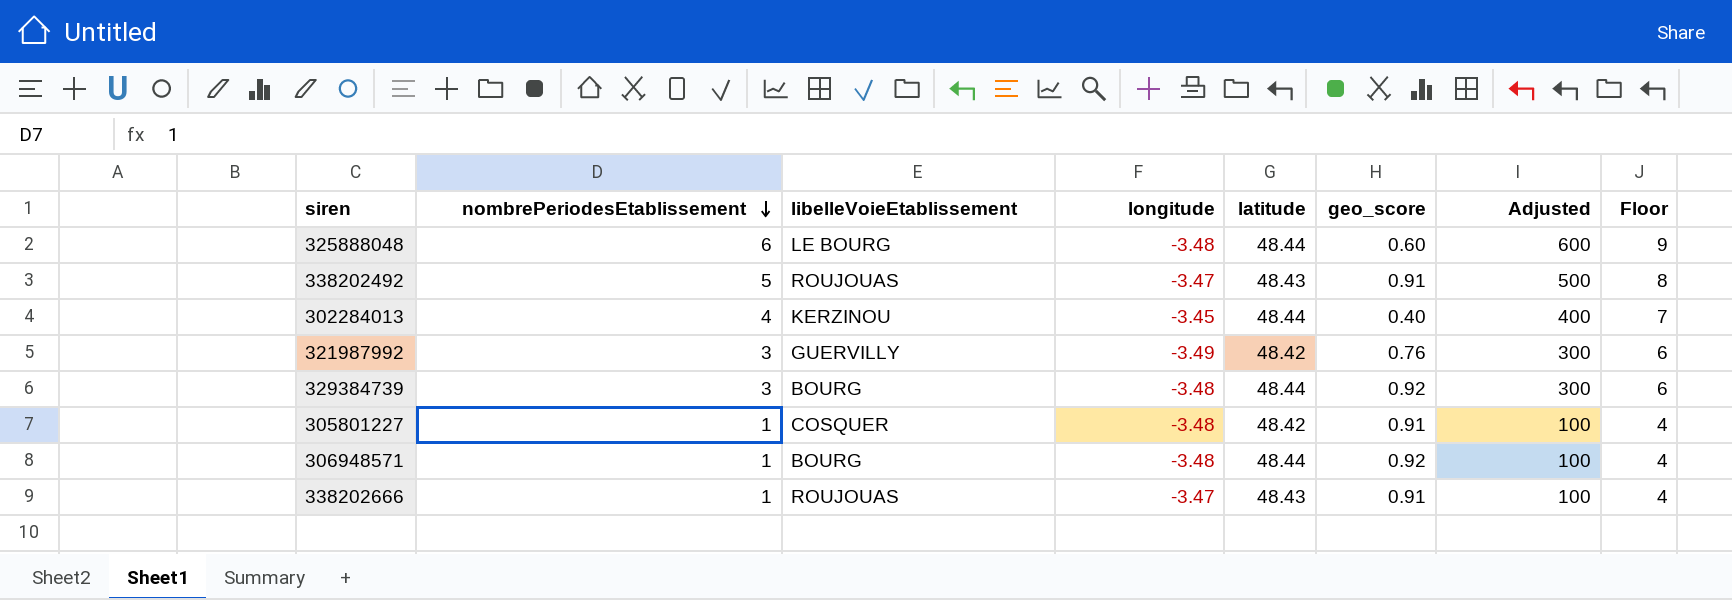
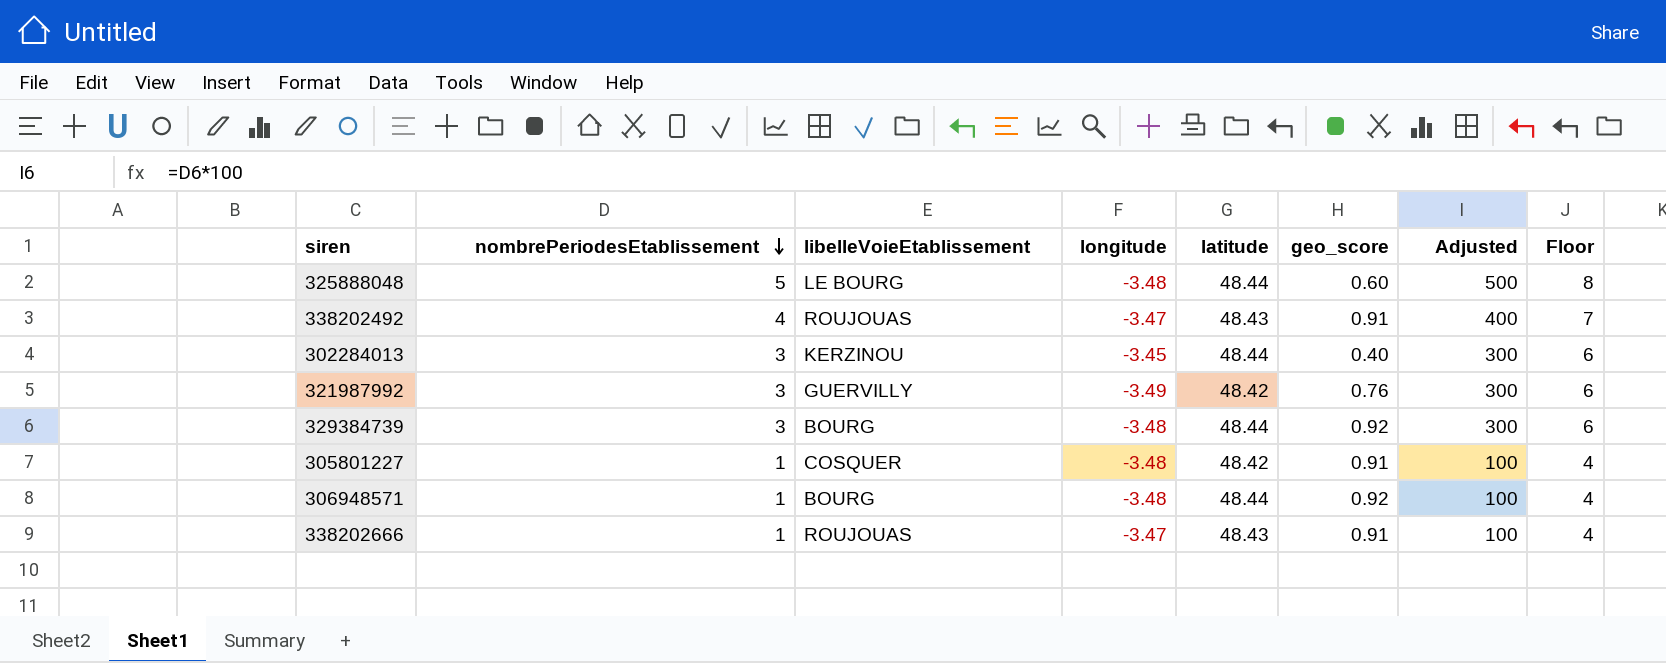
325888048 | nombrePeriodesEtablissement: 6 -> 5
325888048 | Adjusted: 600 -> 500
325888048 | Floor: 9 -> 8
338202492 | nombrePeriodesEtablissement: 5 -> 4
338202492 | Adjusted: 500 -> 400
338202492 | Floor: 8 -> 7
302284013 | nombrePeriodesEtablissement: 4 -> 3
302284013 | Adjusted: 400 -> 300
302284013 | Floor: 7 -> 6

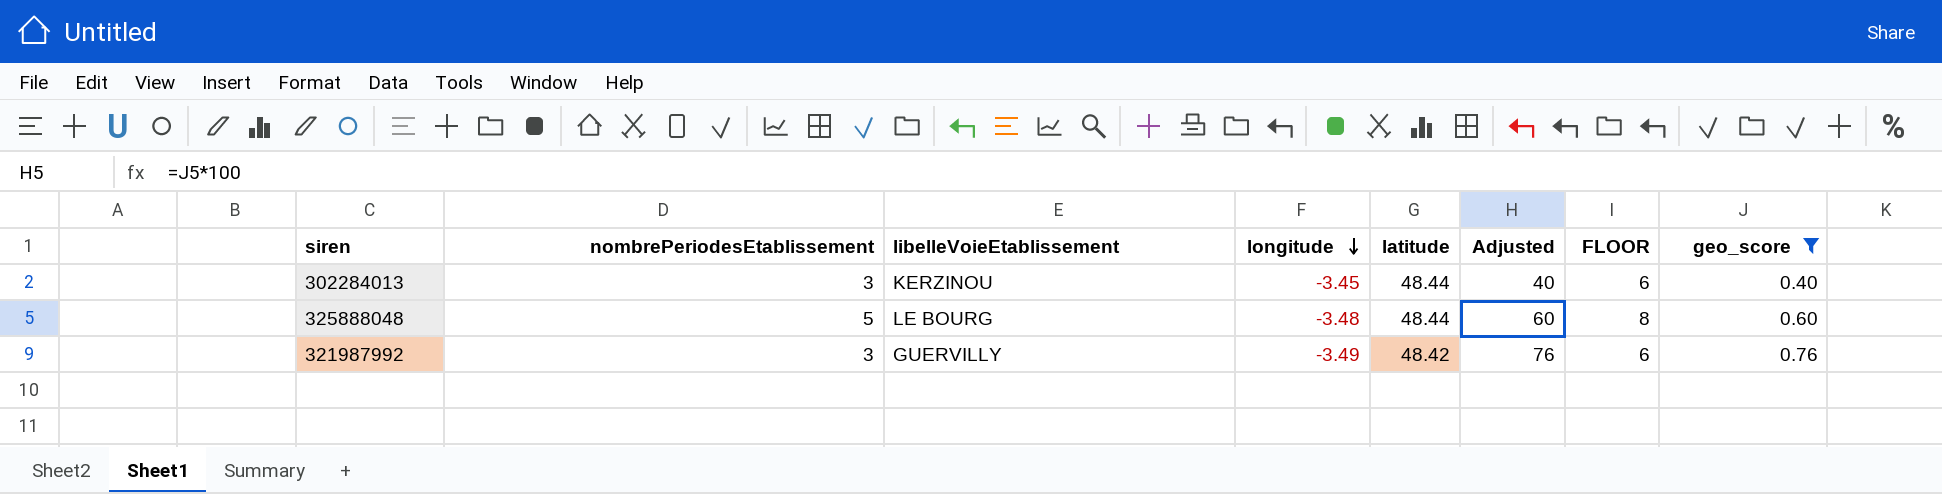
filter: none -> geo_score <= 0.76
row order: nombrePeriodesEtablissement descending -> longitude descending
column Adjusted | formula: [nombrePeriodesEtablissement] * 100 -> [geo_score] * 100
column name: Floor -> FLOOR
column geo_score | position: 6 -> 8

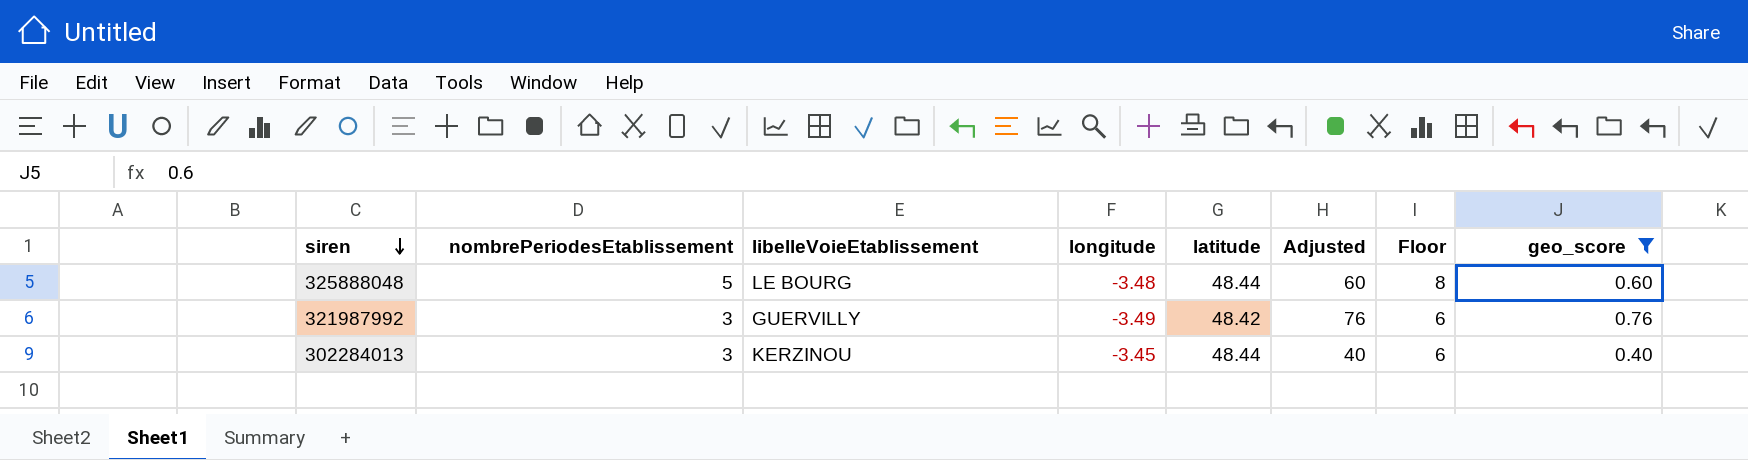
row order: longitude descending -> siren descending
column name: FLOOR -> Floor

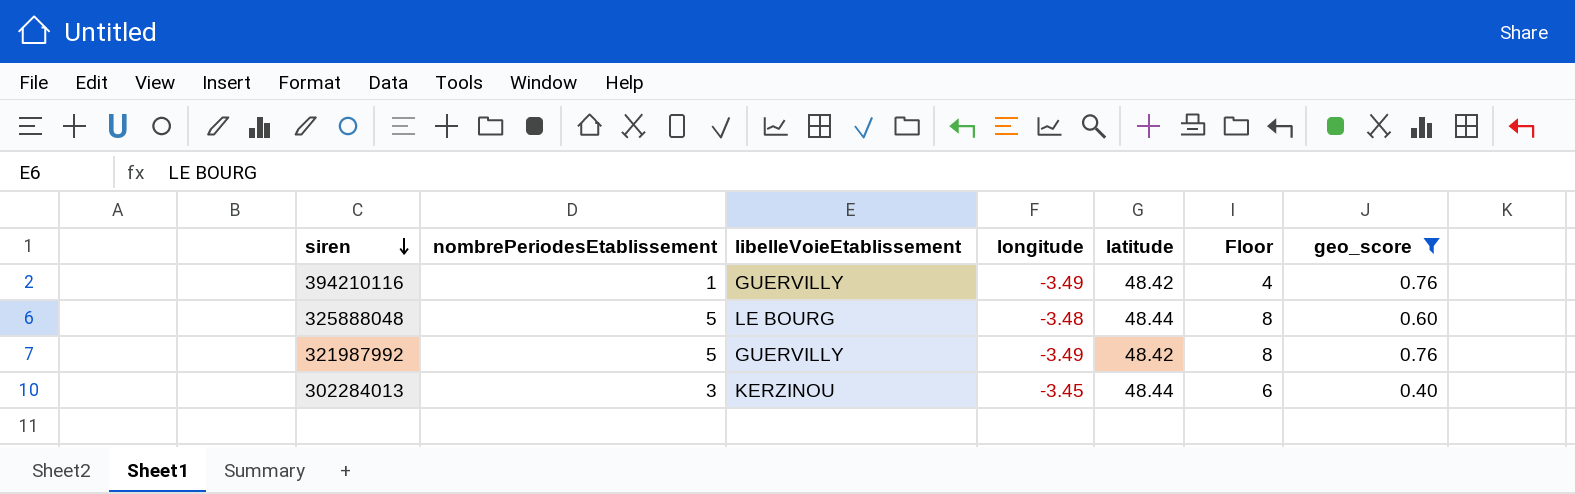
column Adjusted | formula: [geo_score] * 100 -> none
row 394210116: none -> 1 | GUERVILLY | -3.49 | 48.42 | 4 | 0.76
321987992 | nombrePeriodesEtablissement: 3 -> 5
321987992 | Floor: 6 -> 8

